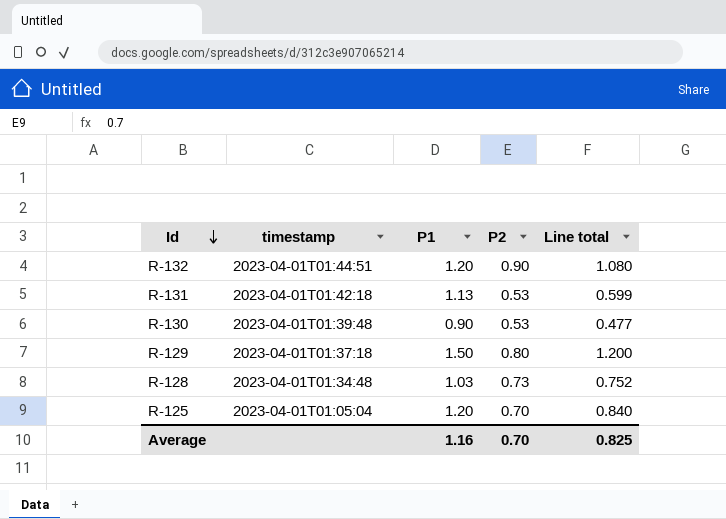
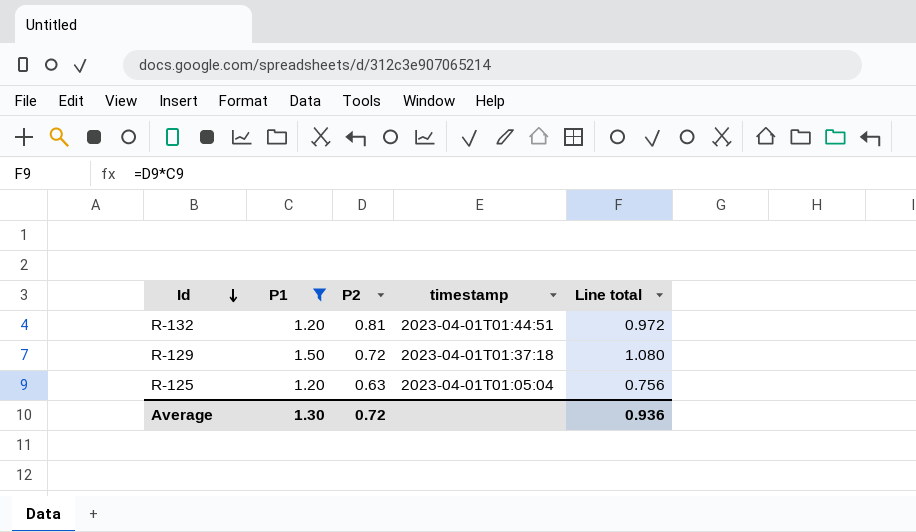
filter: none -> P1 >= 1.20
column timestamp | position: 2 -> 4
R-132 | P2: 0.90 -> 0.81
R-132 | Line total: 1.080 -> 0.972
R-129 | P2: 0.80 -> 0.72
R-129 | Line total: 1.200 -> 1.080
R-125 | P2: 0.70 -> 0.63
R-125 | Line total: 0.840 -> 0.756
Average | P1: 1.16 -> 1.30
Average | P2: 0.70 -> 0.72
Average | Line total: 0.825 -> 0.936

